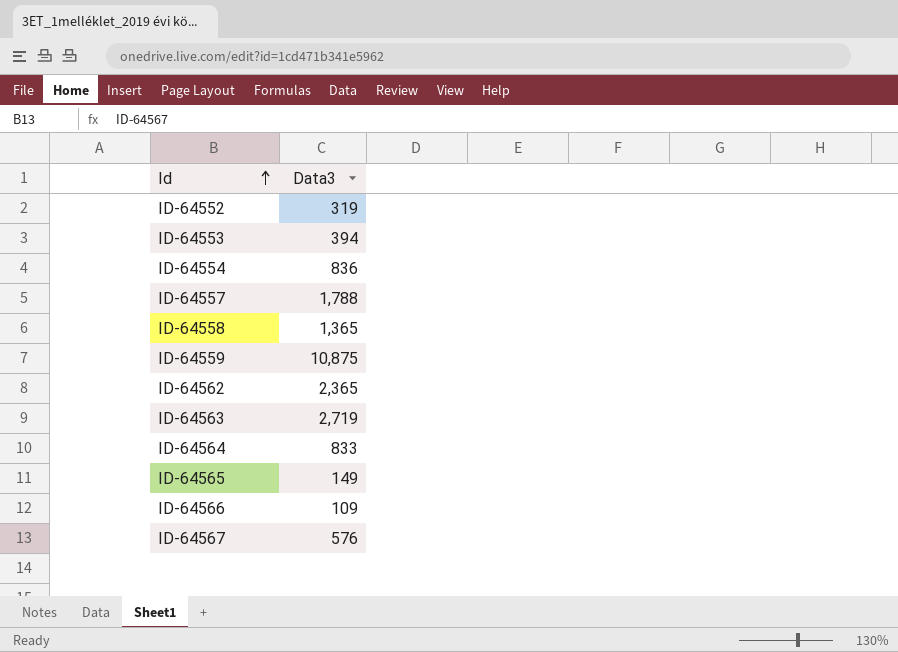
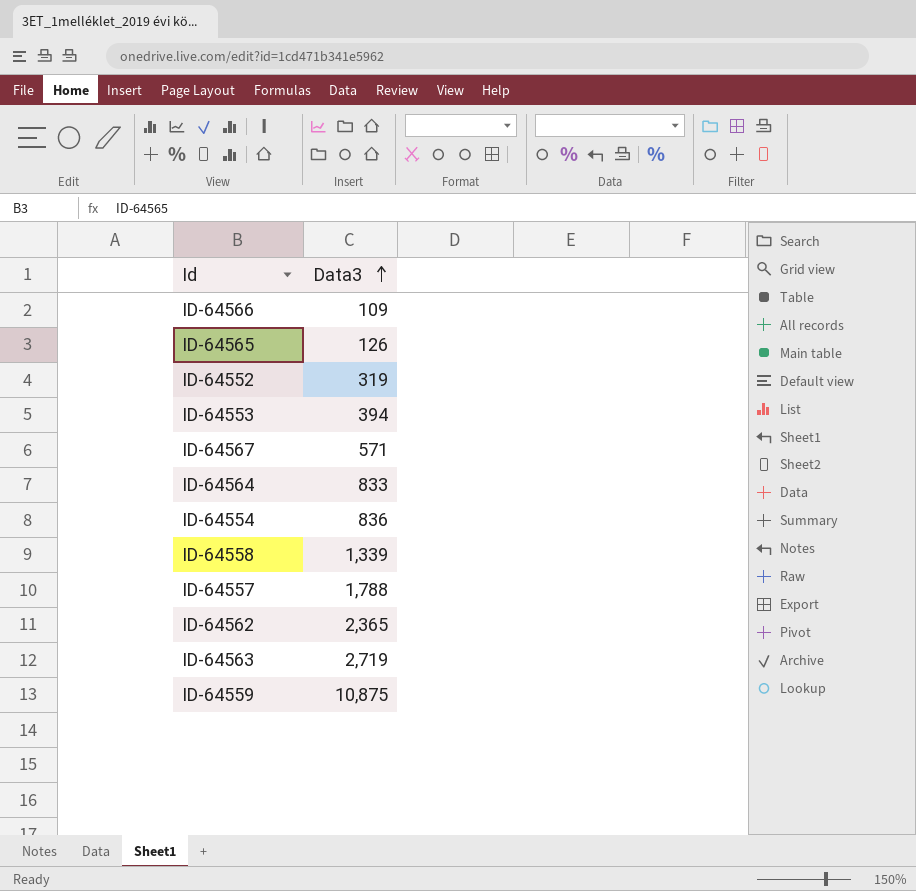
row order: Id ascending -> Data3 ascending
ID-64565 | Data3: 149 -> 126
ID-64567 | Data3: 576 -> 571
ID-64558 | Data3: 1,365 -> 1,339

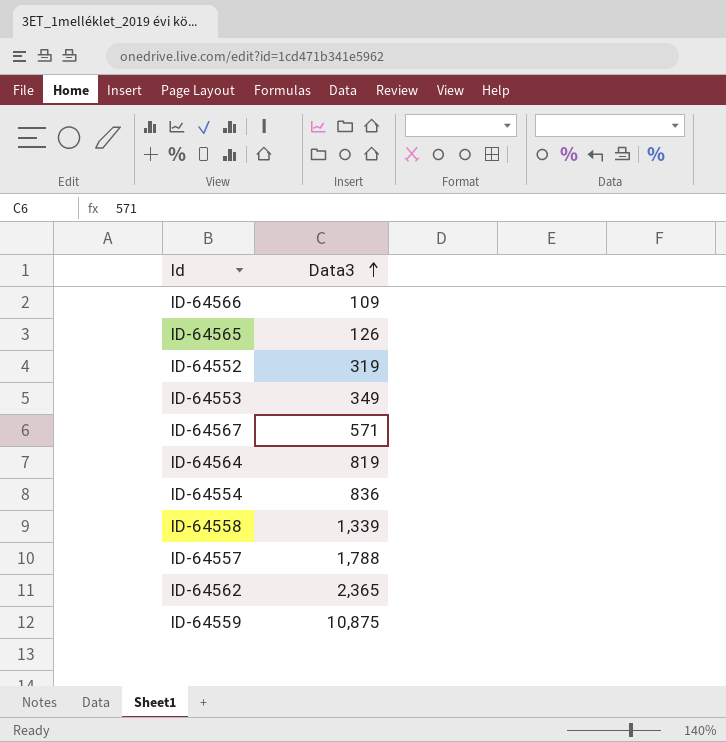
row ID-64563: 2,719 -> none
ID-64553 | Data3: 394 -> 349
ID-64564 | Data3: 833 -> 819

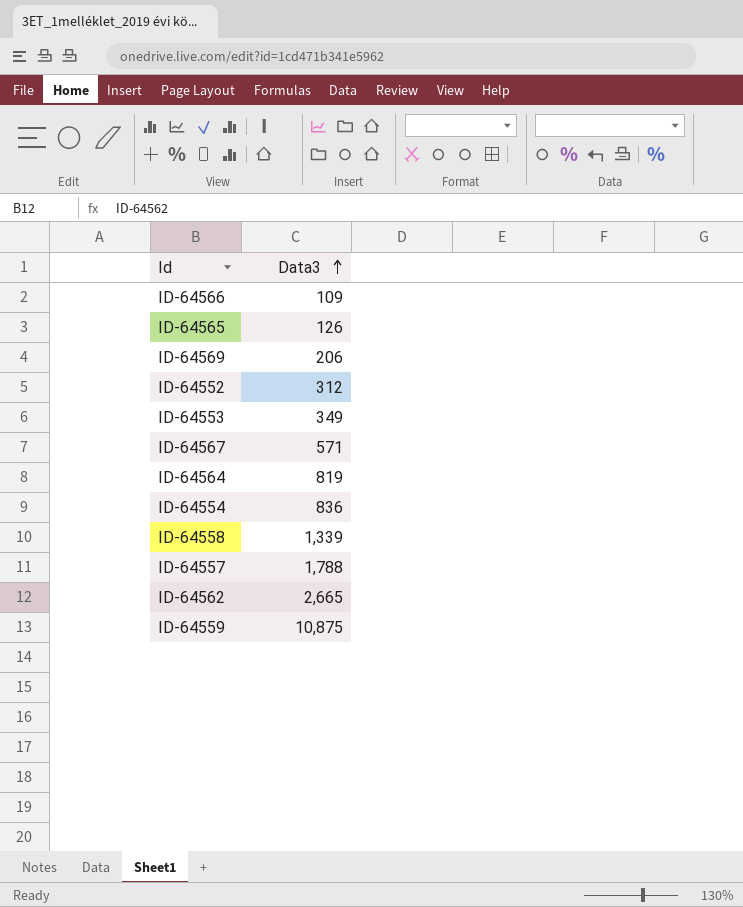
row ID-64569: none -> 206
ID-64552 | Data3: 319 -> 312
ID-64562 | Data3: 2,365 -> 2,665

